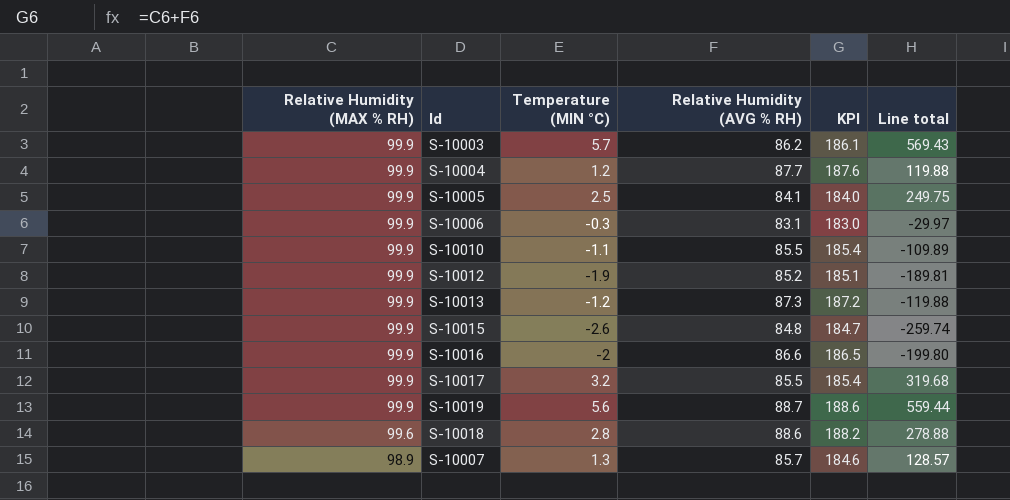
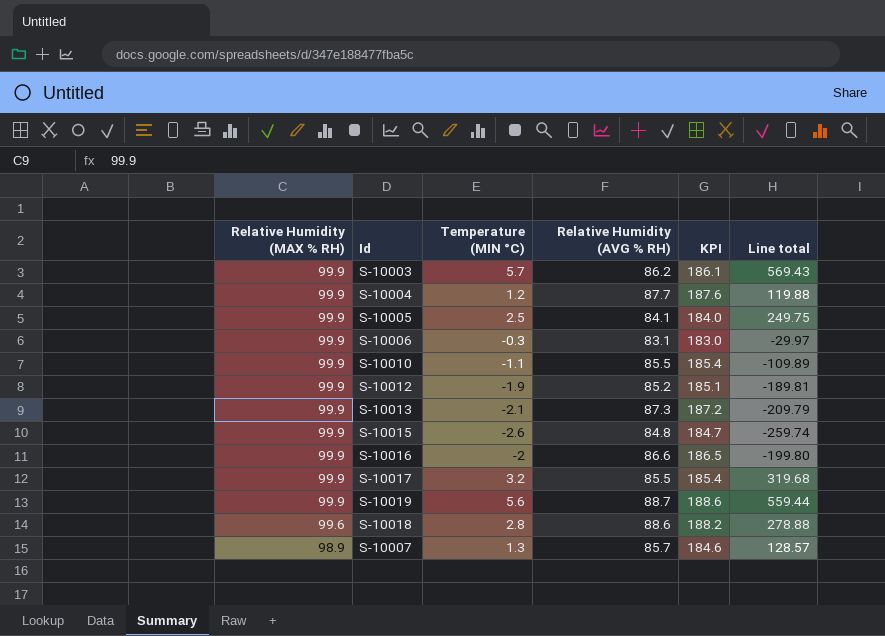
S-10013 | Temperature (MIN °C): -1.2 -> -2.1
S-10013 | Line total: -119.88 -> -209.79

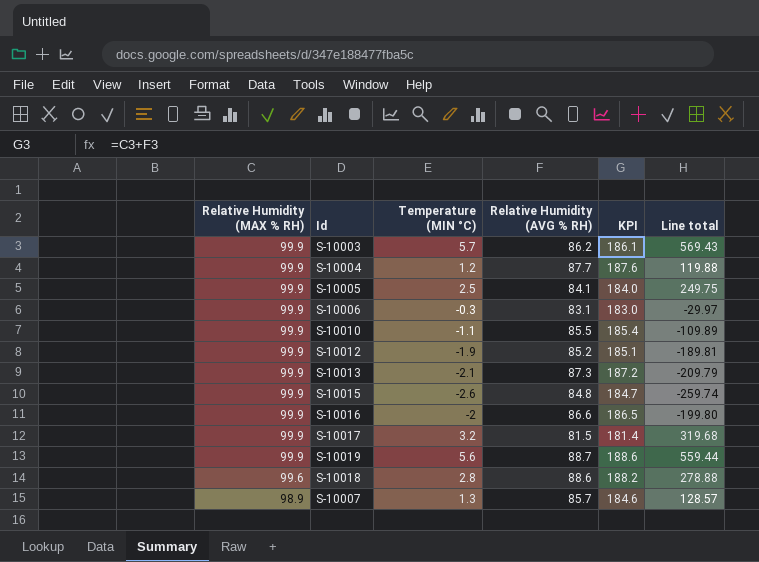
S-10017 | Relative Humidity (AVG % RH): 85.5 -> 81.5
S-10017 | KPI: 185.4 -> 181.4

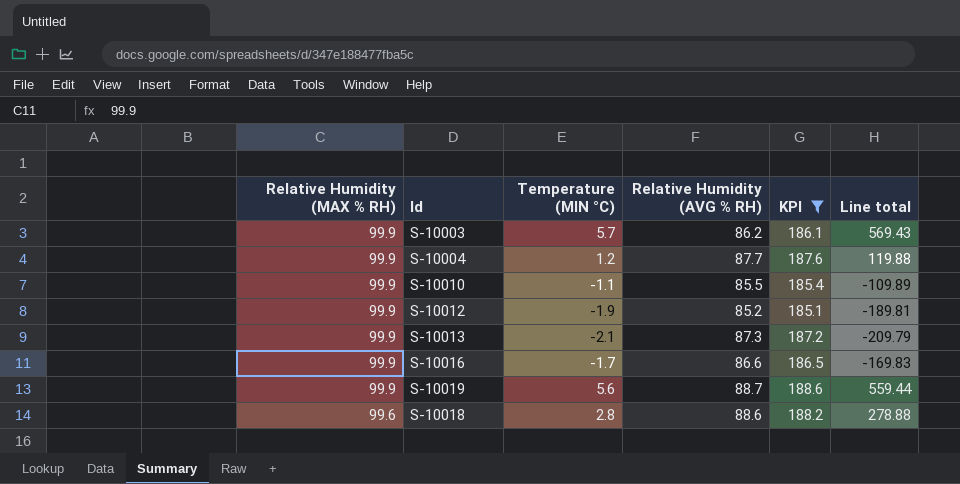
filter: none -> KPI >= 185.1
S-10016 | Temperature (MIN °C): -2 -> -1.7
S-10016 | Line total: -199.80 -> -169.83

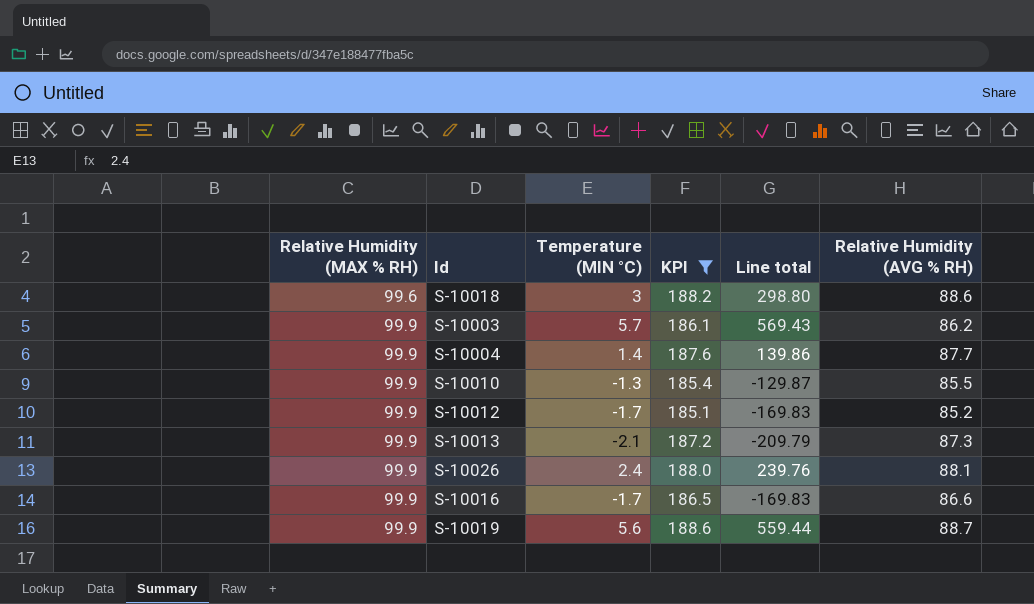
row order: Relative Humidity (MAX % RH) descending -> Relative Humidity (MAX % RH) ascending
column Relative Humidity (AVG % RH) | position: 4 -> 6
S-10018 | Temperature (MIN °C): 2.8 -> 3
S-10018 | Line total: 278.88 -> 298.80
S-10004 | Temperature (MIN °C): 1.2 -> 1.4
S-10004 | Line total: 119.88 -> 139.86
S-10010 | Temperature (MIN °C): -1.1 -> -1.3
S-10010 | Line total: -109.89 -> -129.87
S-10012 | Temperature (MIN °C): -1.9 -> -1.7
S-10012 | Line total: -189.81 -> -169.83
row S-10026: none -> 99.9 | 2.4 | 188.0 | 239.76 | 88.1

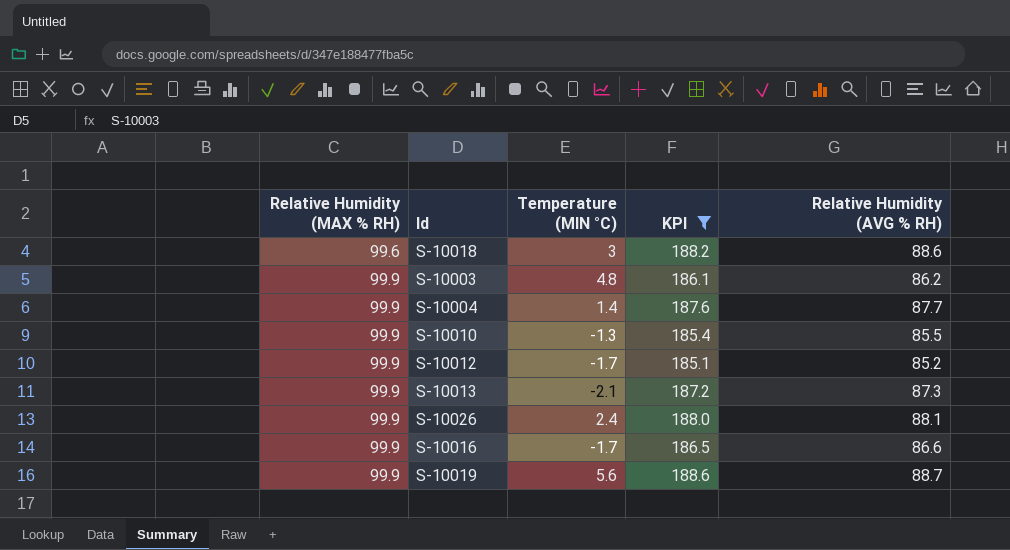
column Line total | formula: [Relative Humidity (MAX % RH)] * [Temperature (MIN °C)] -> none
S-10003 | Temperature (MIN °C): 5.7 -> 4.8

